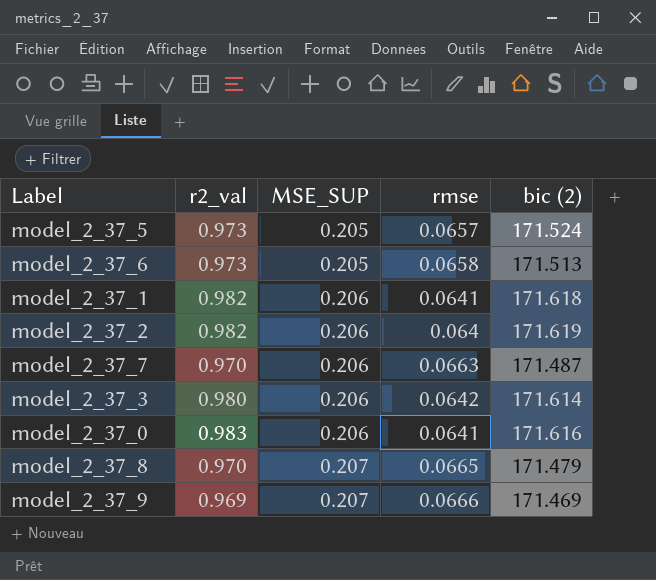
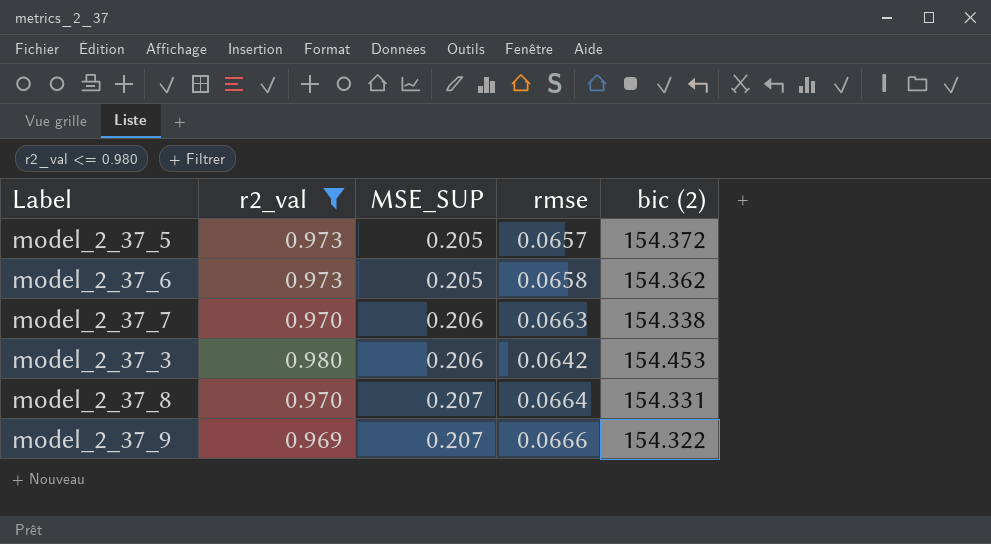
filter: none -> r2_val <= 0.980
model_2_37_5 | bic (2): 171.524 -> 154.372
model_2_37_6 | bic (2): 171.513 -> 154.362
model_2_37_7 | bic (2): 171.487 -> 154.338
model_2_37_3 | bic (2): 171.614 -> 154.453
model_2_37_8 | rmse: 0.0665 -> 0.0664
model_2_37_8 | bic (2): 171.479 -> 154.331
model_2_37_9 | bic (2): 171.469 -> 154.322

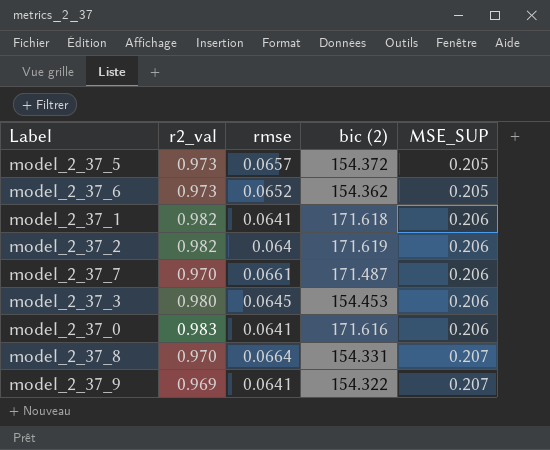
filter: r2_val <= 0.980 -> none
column MSE_SUP | position: 3 -> 5
model_2_37_6 | rmse: 0.0658 -> 0.0652
model_2_37_7 | rmse: 0.0663 -> 0.0661
model_2_37_7 | bic (2): 154.338 -> 171.487
model_2_37_3 | rmse: 0.0642 -> 0.0645
model_2_37_9 | rmse: 0.0666 -> 0.0641

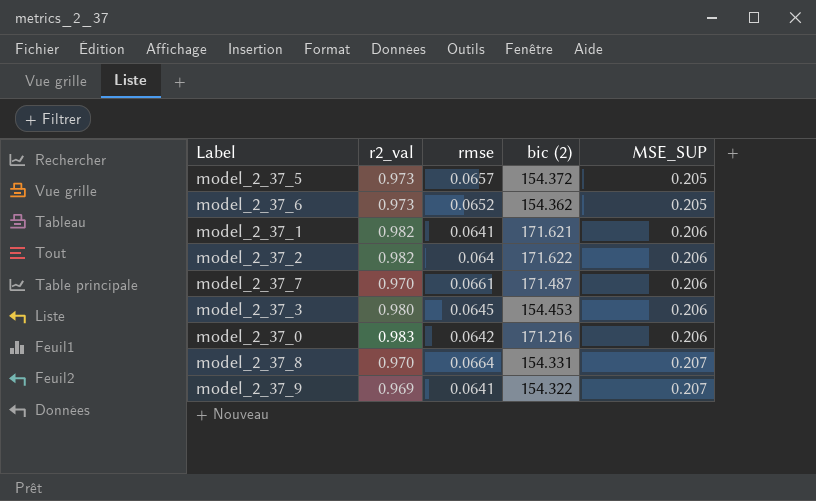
model_2_37_1 | bic (2): 171.618 -> 171.621
model_2_37_2 | bic (2): 171.619 -> 171.622
model_2_37_0 | rmse: 0.0641 -> 0.0642
model_2_37_0 | bic (2): 171.616 -> 171.216

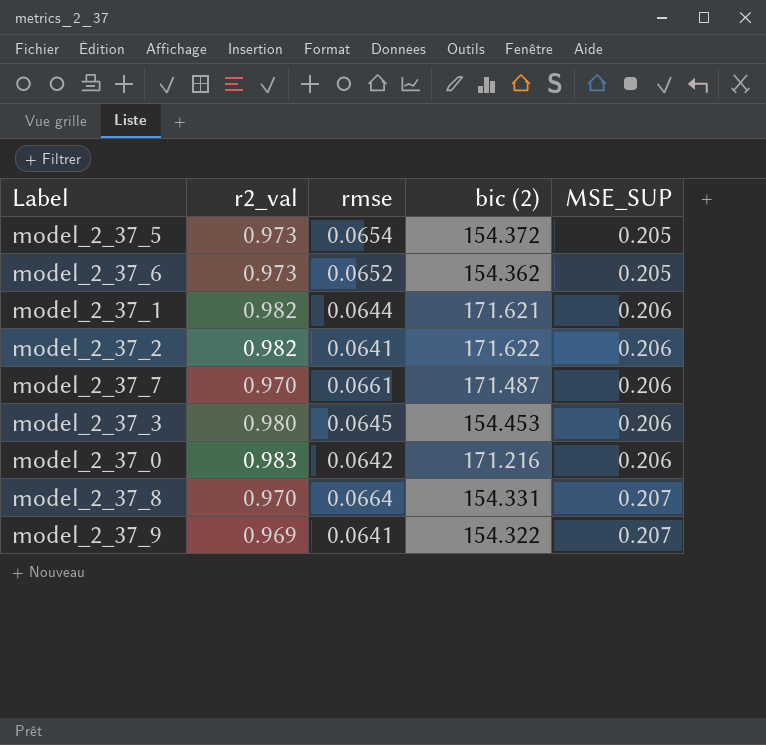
model_2_37_5 | rmse: 0.0657 -> 0.0654
model_2_37_1 | rmse: 0.0641 -> 0.0644
model_2_37_2 | rmse: 0.064 -> 0.0641

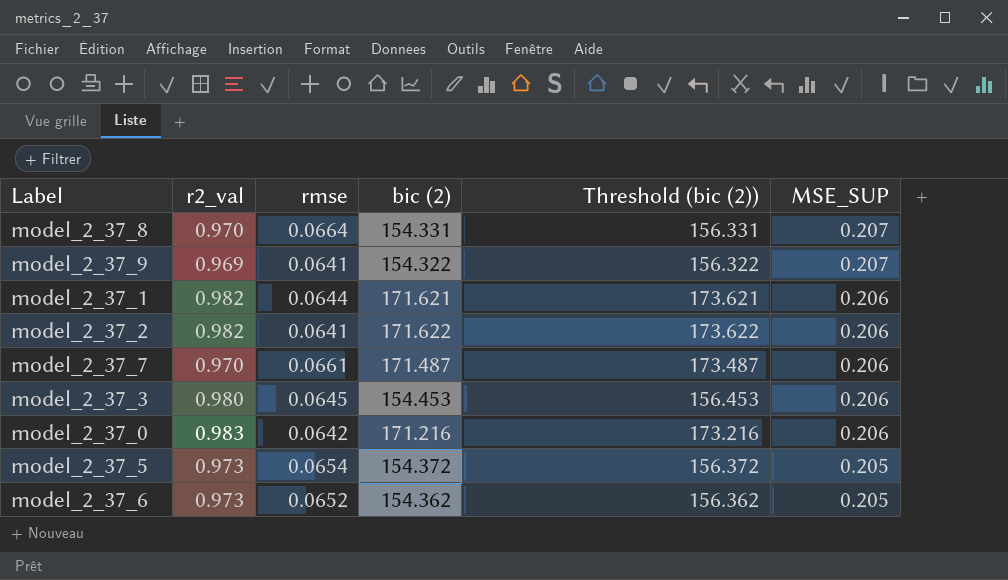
row order: MSE_SUP ascending -> MSE_SUP descending
column Threshold (bic (2)) | formula: none -> [bic (2)] + 2

